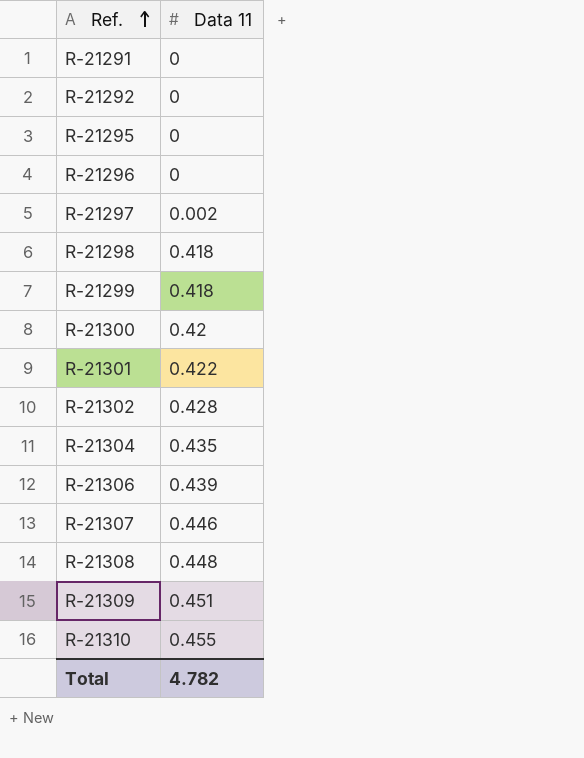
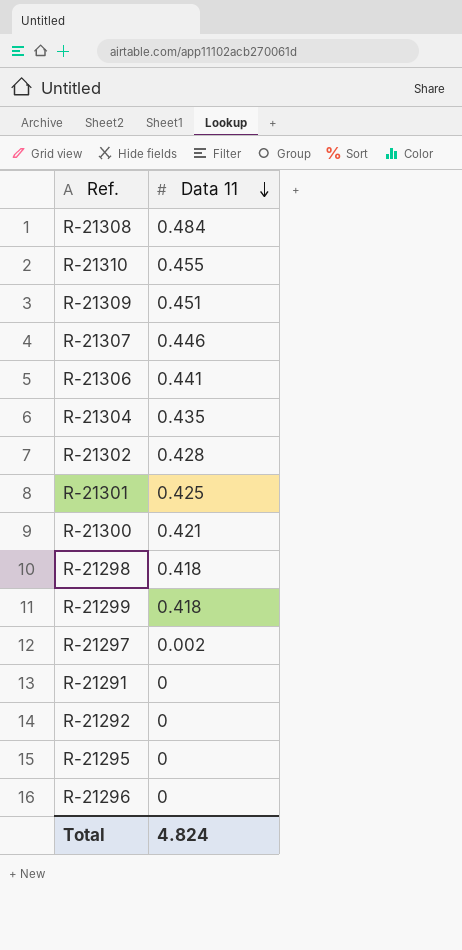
row order: Ref. ascending -> Data 11 descending
R-21308 | Data 11: 0.448 -> 0.484
R-21306 | Data 11: 0.439 -> 0.441
R-21301 | Data 11: 0.422 -> 0.425
R-21300 | Data 11: 0.42 -> 0.421
Total | Data 11: 4.782 -> 4.824

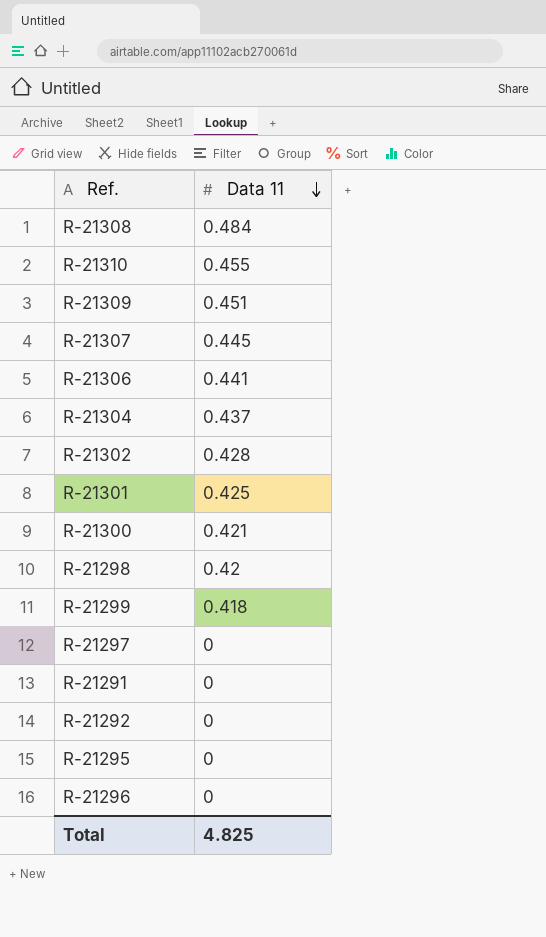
R-21307 | Data 11: 0.446 -> 0.445
R-21304 | Data 11: 0.435 -> 0.437
R-21298 | Data 11: 0.418 -> 0.42
R-21297 | Data 11: 0.002 -> 0
Total | Data 11: 4.824 -> 4.825

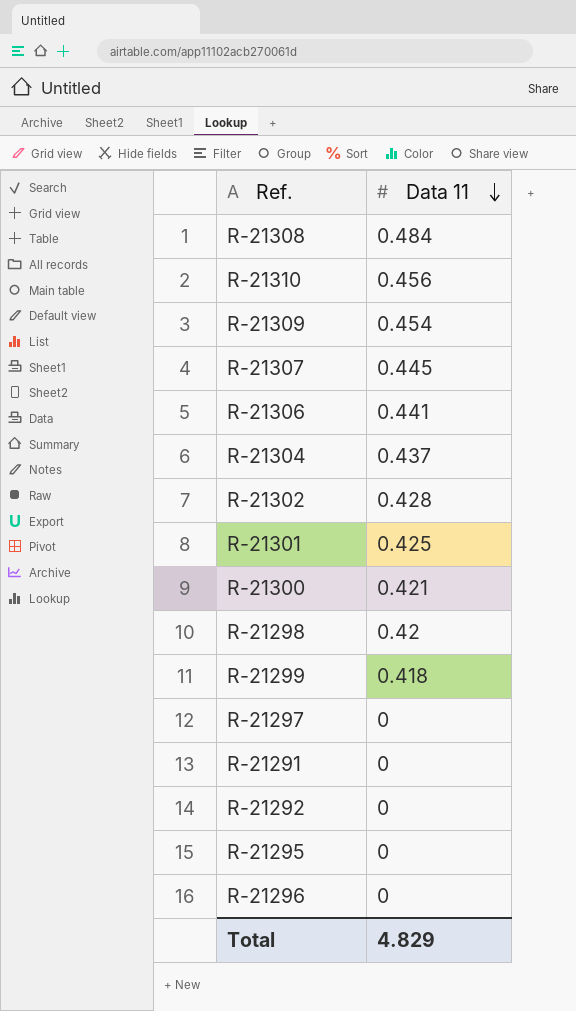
R-21310 | Data 11: 0.455 -> 0.456
R-21309 | Data 11: 0.451 -> 0.454
Total | Data 11: 4.825 -> 4.829

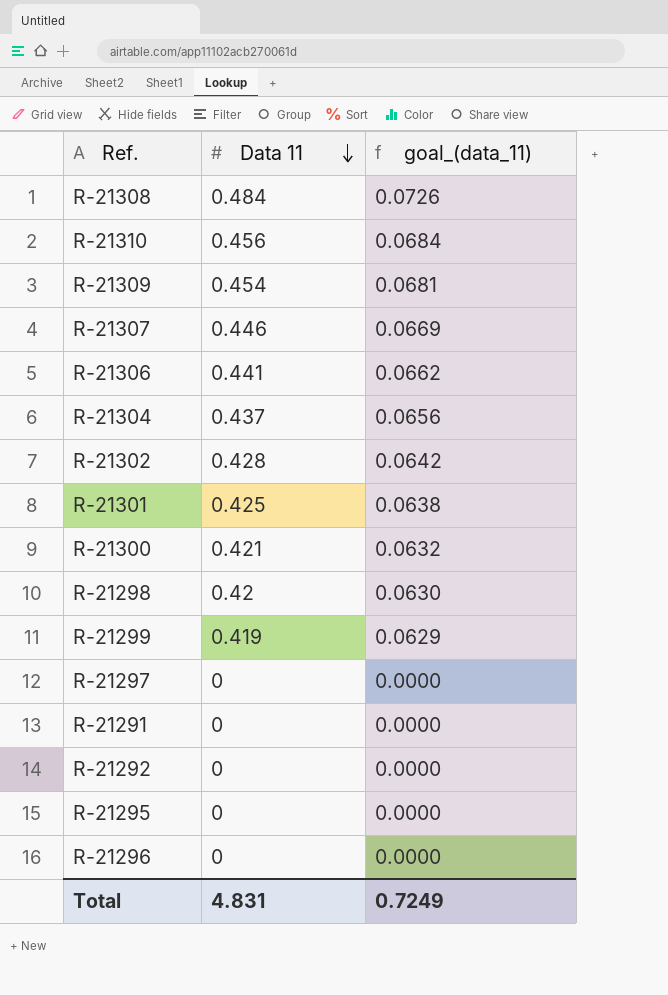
column goal_(data_11) | formula: none -> [Data 11] * 0.15
R-21307 | Data 11: 0.445 -> 0.446
R-21299 | Data 11: 0.418 -> 0.419
Total | Data 11: 4.829 -> 4.831

